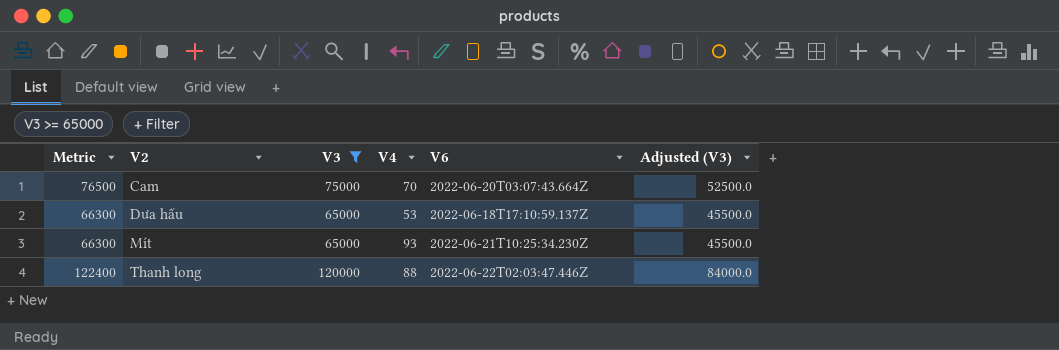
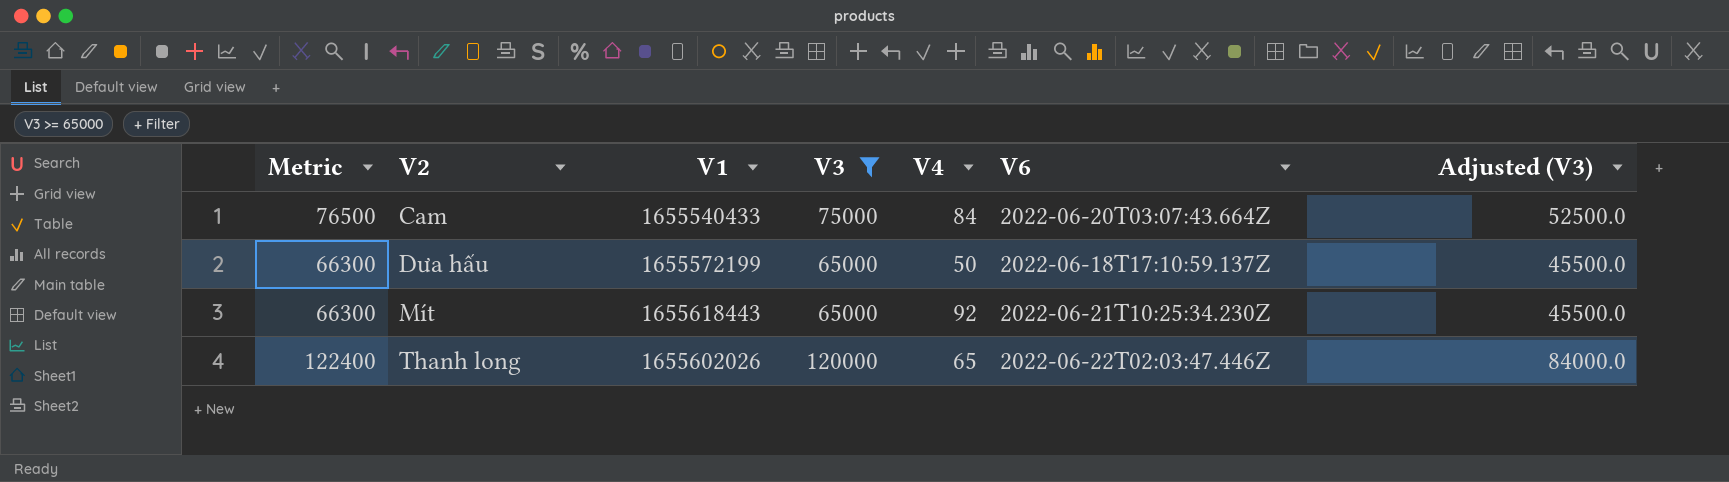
column V1 | position: none -> 3
Cam | V4: 70 -> 84
Dưa hấu | V4: 53 -> 50
Mít | V4: 93 -> 92
Thanh long | V4: 88 -> 65

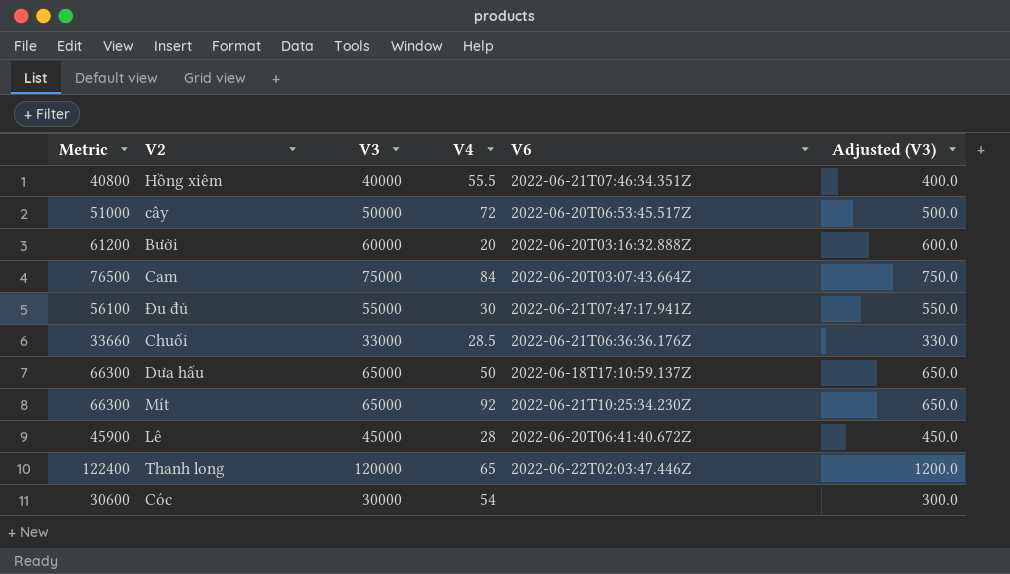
filter: V3 >= 65000 -> none
column V1 | position: 3 -> none
column Adjusted (V3) | formula: [V3] * 0.7 -> [V3] * 0.01

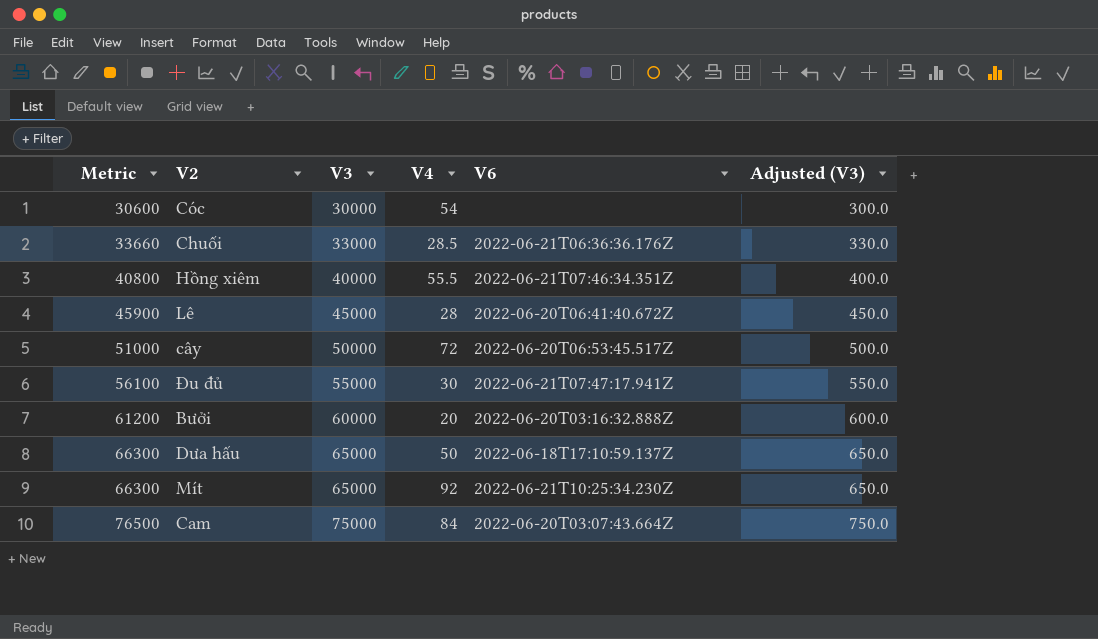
row order: none -> Metric ascending
row Thanh long: 122400 | 120000 | 65 | 2022-06-22T02:03:47.446Z | 1200.0 -> none

